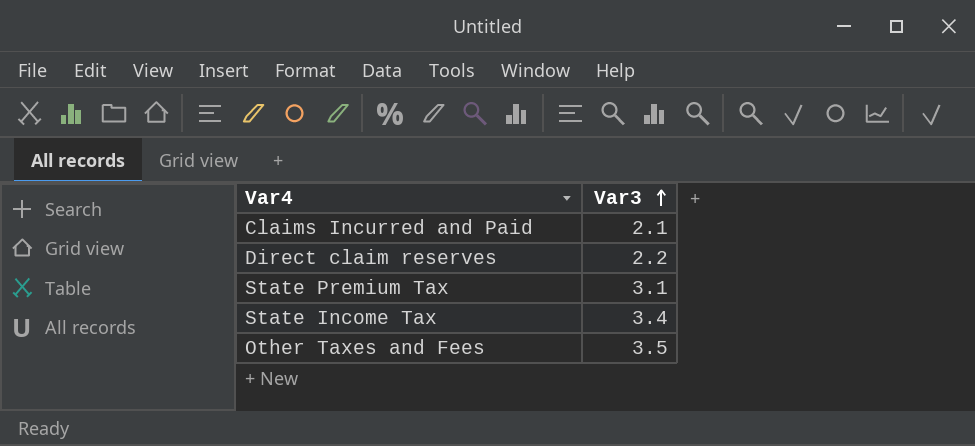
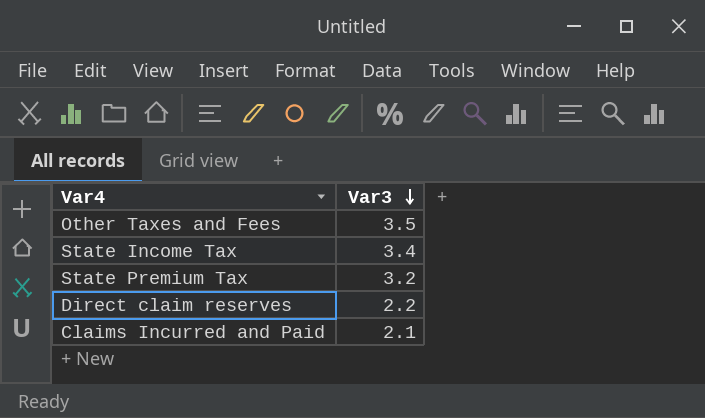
row order: Var3 ascending -> Var3 descending
State Premium Tax | Var3: 3.1 -> 3.2

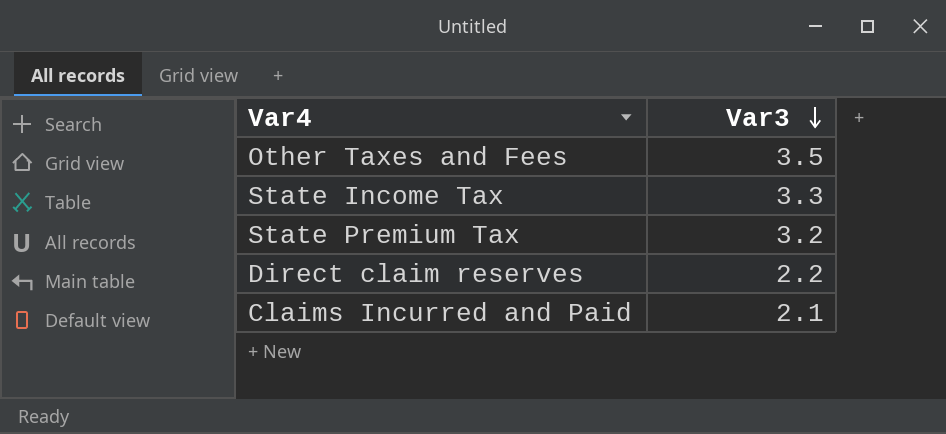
State Income Tax | Var3: 3.4 -> 3.3

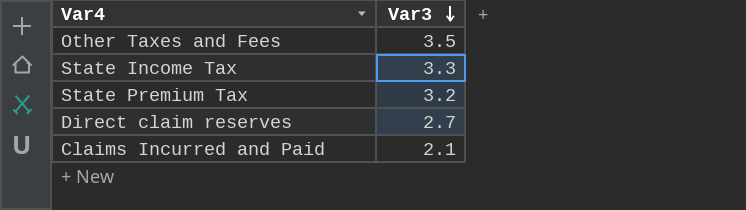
Direct claim reserves | Var3: 2.2 -> 2.7

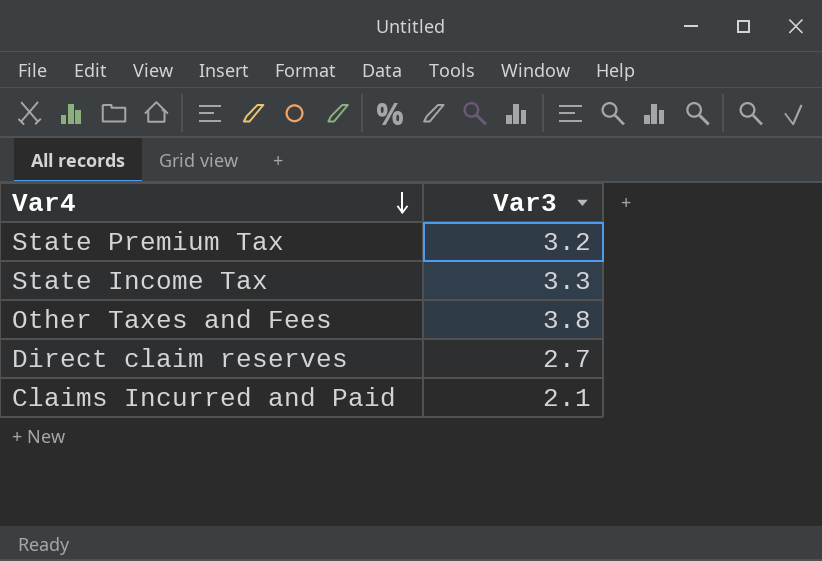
row order: Var3 descending -> Var4 descending
Other Taxes and Fees | Var3: 3.5 -> 3.8

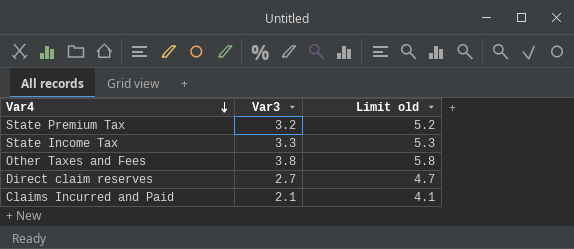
column Limit old | formula: none -> [Var3] + 2

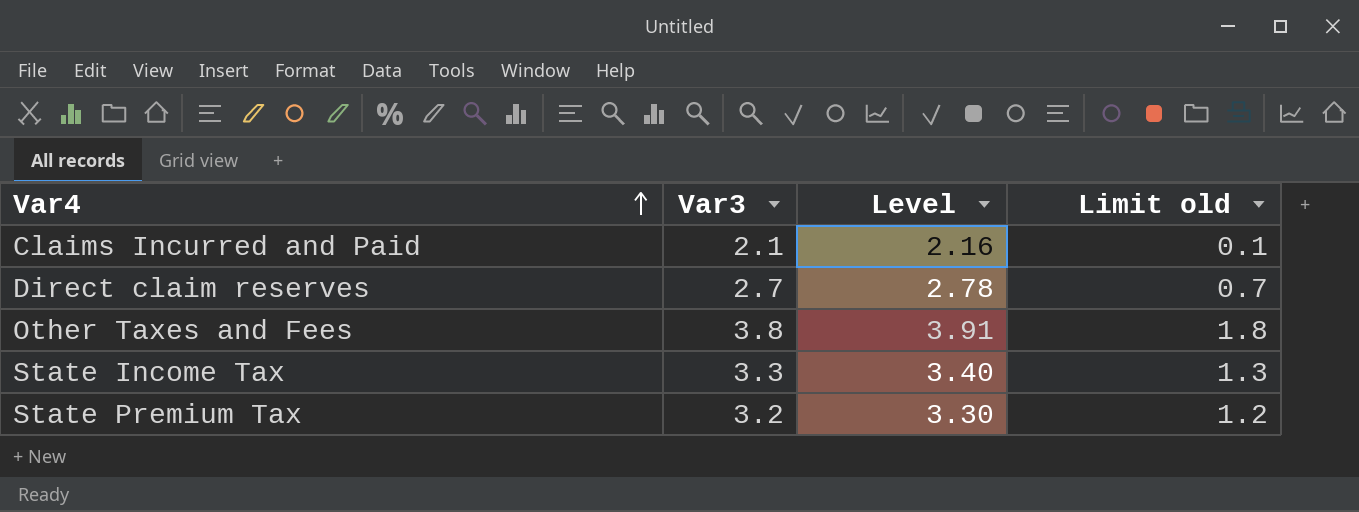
row order: Var4 descending -> Var4 ascending
column Level | formula: none -> [Var3] * 1.03
column Limit old | formula: [Var3] + 2 -> [Var3] - 2

